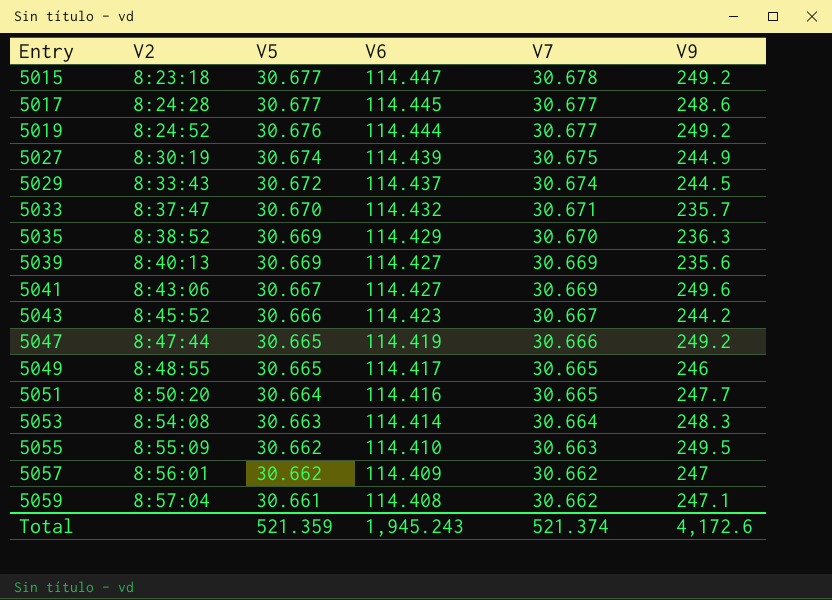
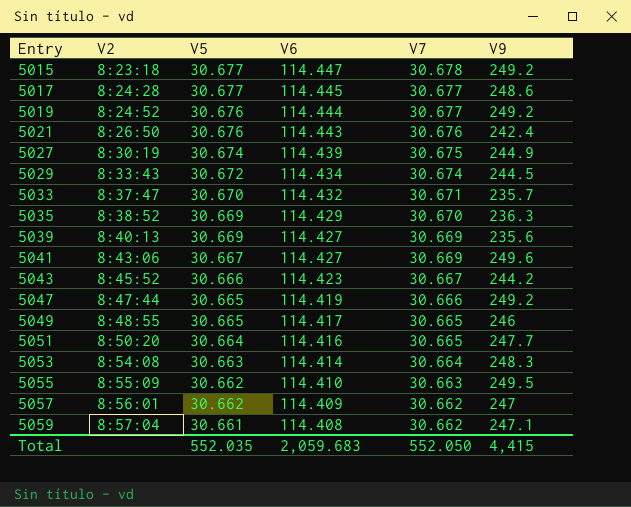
row 5021: none -> 8:26:50 | 30.676 | 114.443 | 30.676 | 242.4
5029 | V6: 114.437 -> 114.434
Total | V5: 521.359 -> 552.035
Total | V6: 1,945.243 -> 2,059.683
Total | V7: 521.374 -> 552.050
Total | V9: 4,172.6 -> 4,415

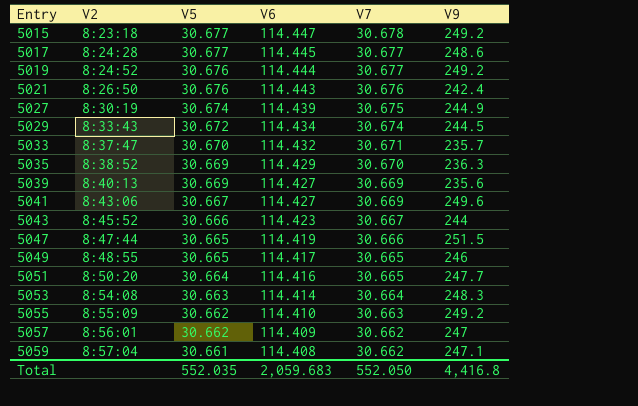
5043 | V9: 244.2 -> 244
5047 | V9: 249.2 -> 251.5
5055 | V9: 249.5 -> 249.2
Total | V9: 4,415 -> 4,416.8

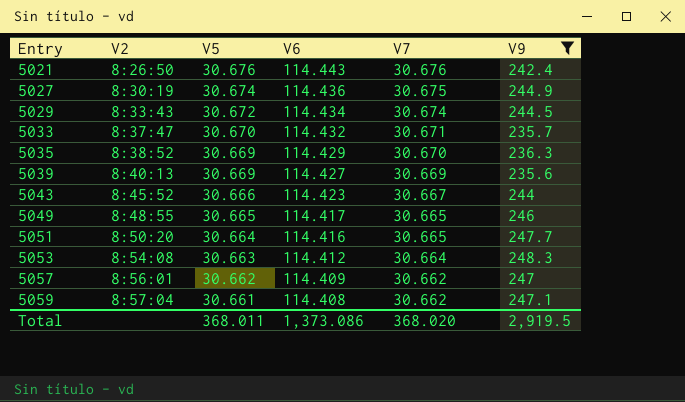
filter: none -> V9 <= 248.3
5027 | V6: 114.439 -> 114.436
5053 | V6: 114.414 -> 114.412
Total | V5: 552.035 -> 368.011
Total | V6: 2,059.683 -> 1,373.086
Total | V7: 552.050 -> 368.020
Total | V9: 4,416.8 -> 2,919.5

